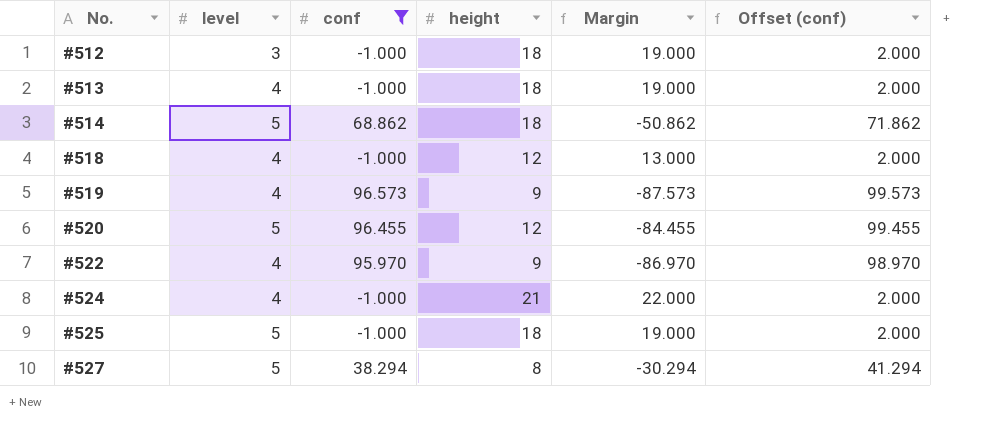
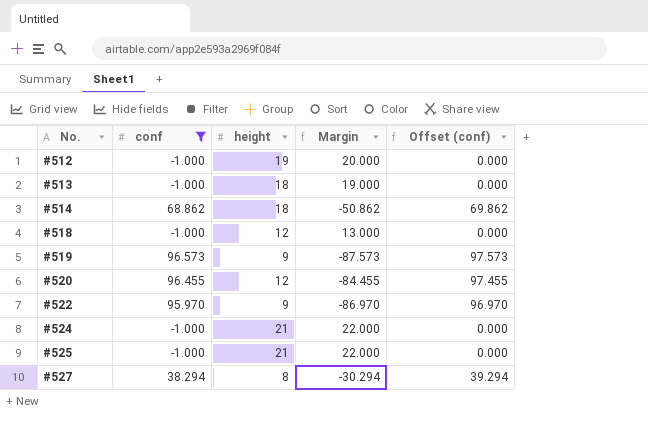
column level | position: 2 -> none
column Offset (conf) | formula: [conf] + 3 -> [conf] + 1
#512 | height: 18 -> 19
#512 | Margin: 19.000 -> 20.000
#525 | height: 18 -> 21
#525 | Margin: 19.000 -> 22.000

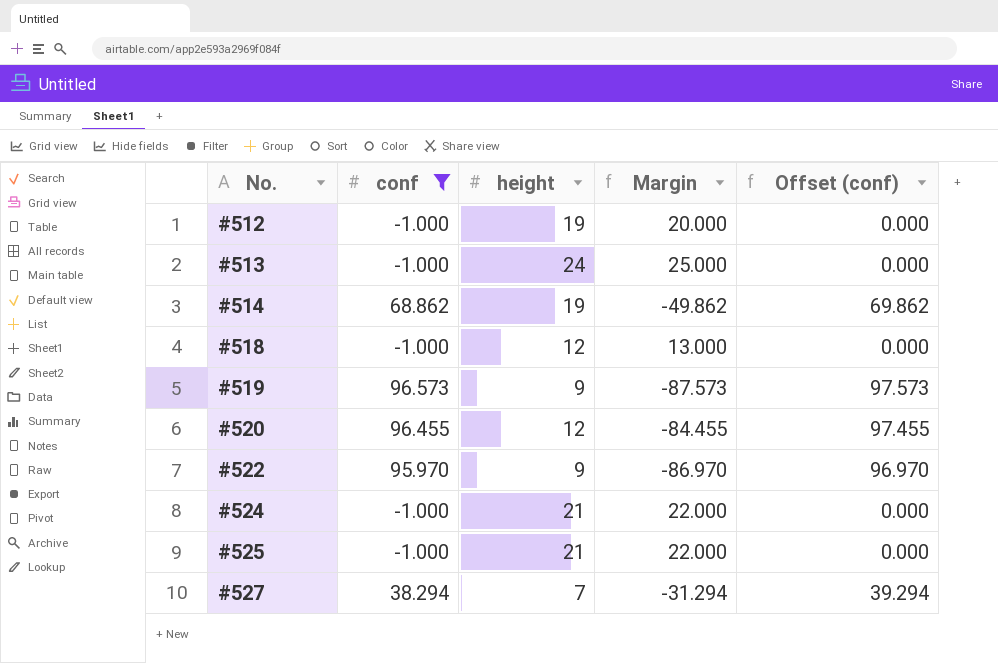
#513 | height: 18 -> 24
#513 | Margin: 19.000 -> 25.000
#514 | height: 18 -> 19
#514 | Margin: -50.862 -> -49.862
#527 | height: 8 -> 7
#527 | Margin: -30.294 -> -31.294

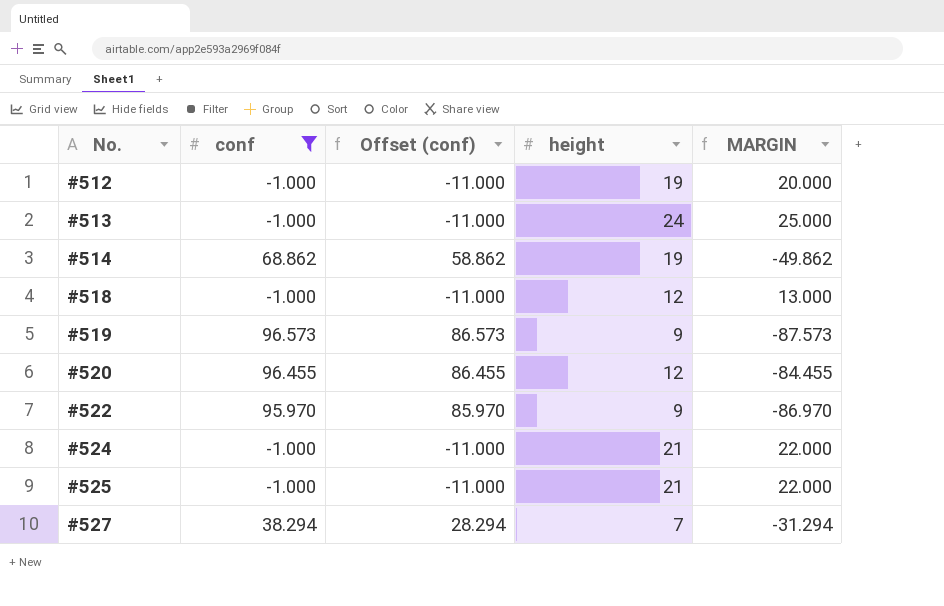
column Offset (conf) | formula: [conf] + 1 -> [conf] - 10
column Offset (conf) | position: 5 -> 3
column name: Margin -> MARGIN

